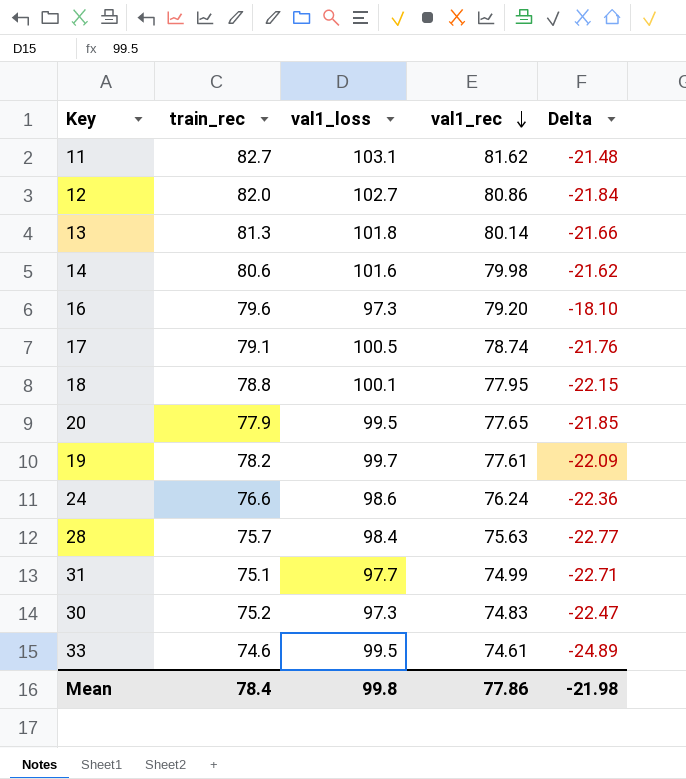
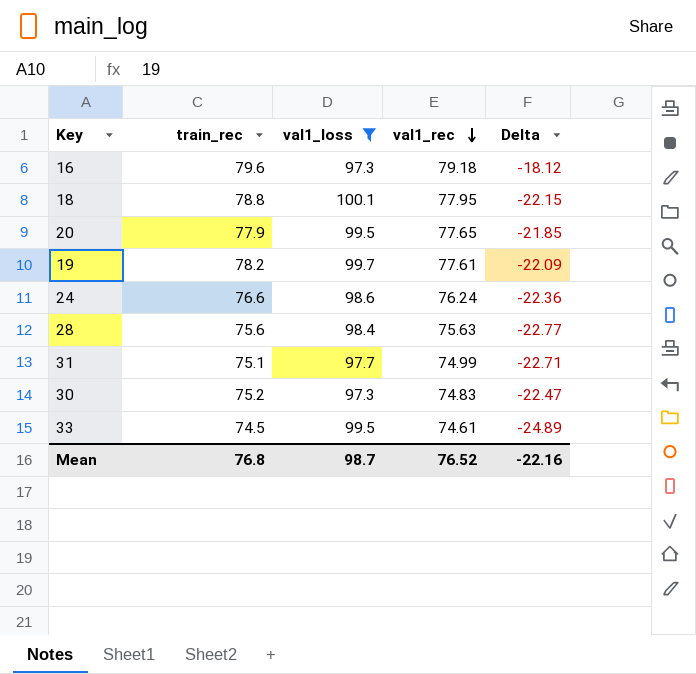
filter: none -> val1_loss <= 100.1
16 | val1_rec: 79.20 -> 79.18
16 | Delta: -18.10 -> -18.12
28 | train_rec: 75.7 -> 75.6
33 | train_rec: 74.6 -> 74.5
Mean | train_rec: 78.4 -> 76.8
Mean | val1_loss: 99.8 -> 98.7
Mean | val1_rec: 77.86 -> 76.52
Mean | Delta: -21.98 -> -22.16

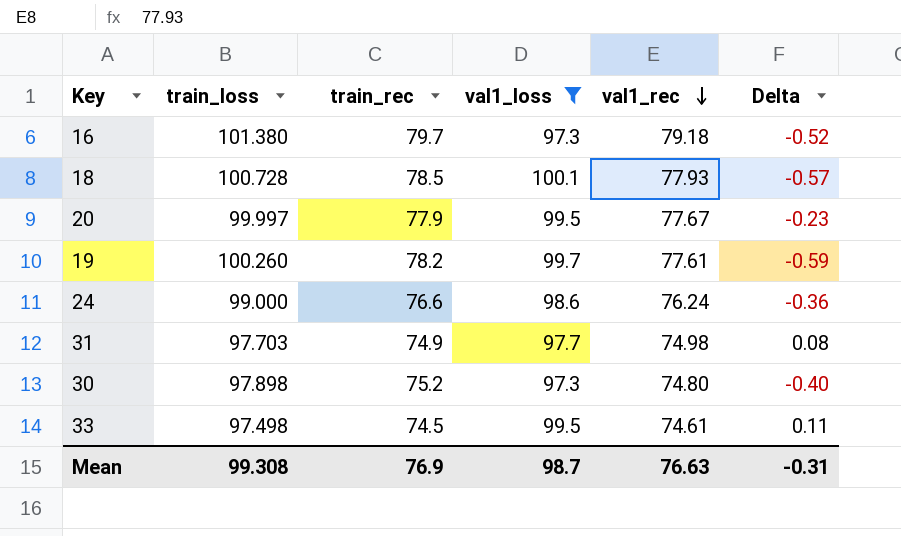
column train_loss | position: none -> 2
column Delta | formula: [val1_rec] - [val1_loss] -> [val1_rec] - [train_rec]
row 28: 75.6 | 98.4 | 75.63 | -22.77 -> none
16 | train_rec: 79.6 -> 79.7
18 | train_rec: 78.8 -> 78.5
18 | val1_rec: 77.95 -> 77.93
20 | val1_rec: 77.65 -> 77.67
31 | train_rec: 75.1 -> 74.9
31 | val1_rec: 74.99 -> 74.98
30 | val1_rec: 74.83 -> 74.80
Mean | train_rec: 76.8 -> 76.9
Mean | val1_rec: 76.52 -> 76.63
Mean | Delta: -22.16 -> -0.31

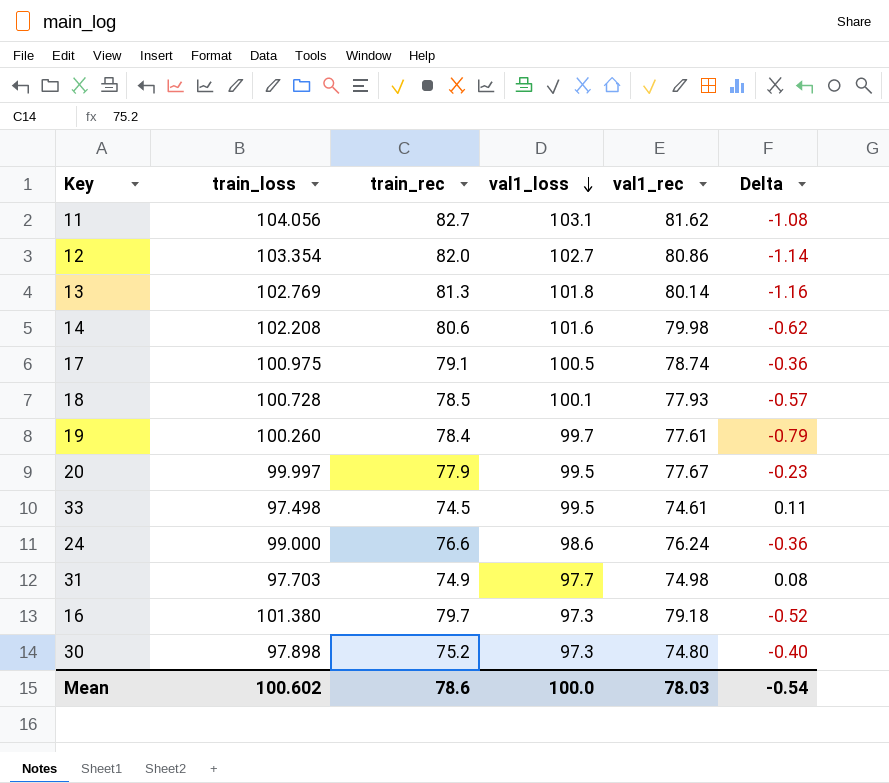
filter: val1_loss <= 100.1 -> none
row order: val1_rec descending -> val1_loss descending
19 | train_rec: 78.2 -> 78.4
19 | Delta: -0.59 -> -0.79
Mean | train_loss: 99.308 -> 100.602
Mean | train_rec: 76.9 -> 78.6
Mean | val1_loss: 98.7 -> 100.0
Mean | val1_rec: 76.63 -> 78.03
Mean | Delta: -0.31 -> -0.54

